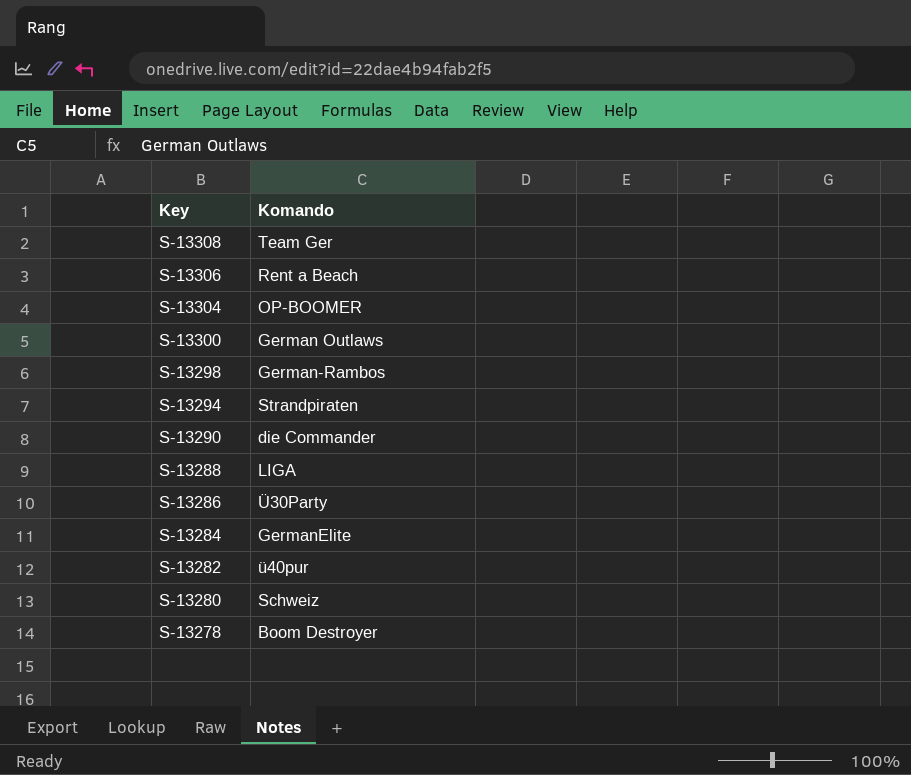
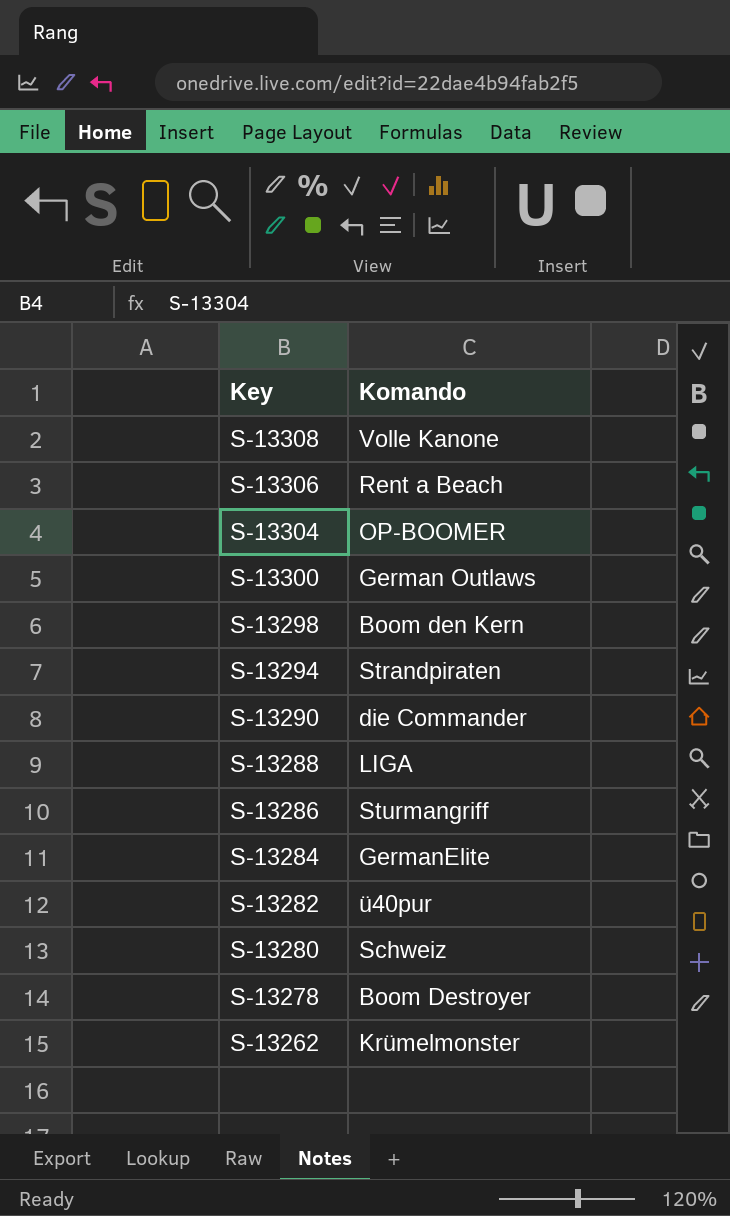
S-13308 | Komando: Team Ger -> Volle Kanone
S-13298 | Komando: German-Rambos -> Boom den Kern
S-13286 | Komando: Ü30Party -> Sturmangriff
row S-13262: none -> Krümelmonster

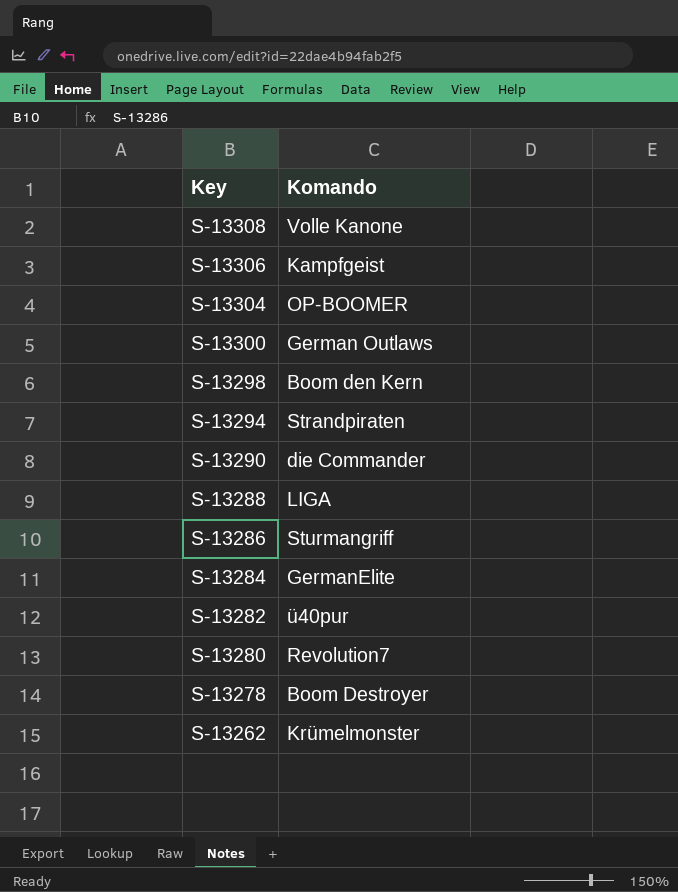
S-13306 | Komando: Rent a Beach -> Kampfgeist
S-13280 | Komando: Schweiz -> Revolution7

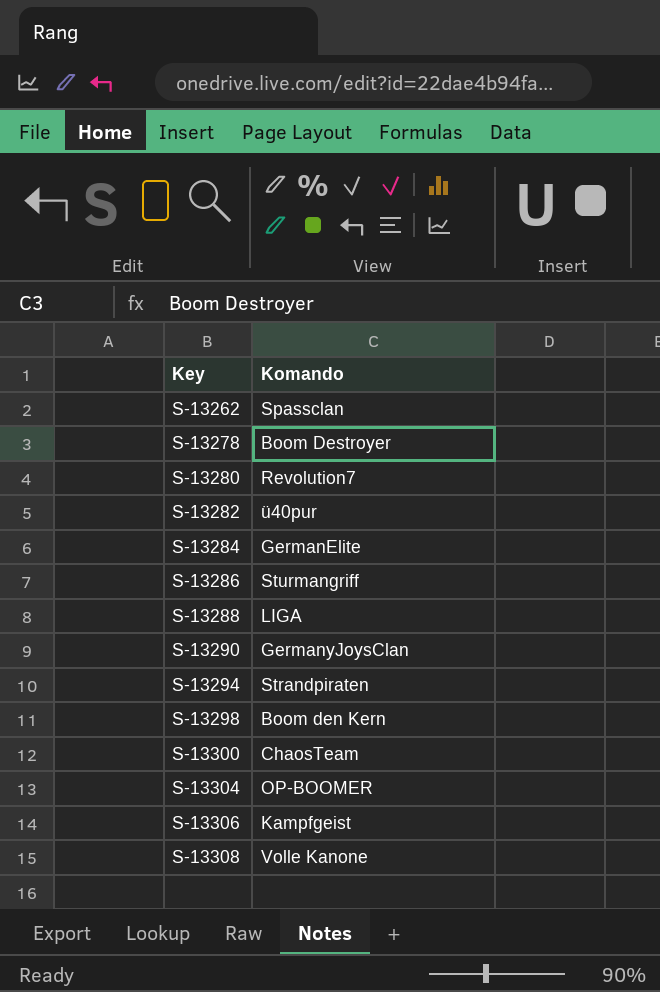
row order: Key descending -> Key ascending
S-13262 | Komando: Krümelmonster -> Spassclan
S-13290 | Komando: die Commander -> GermanyJoysClan
S-13300 | Komando: German Outlaws -> ChaosTeam

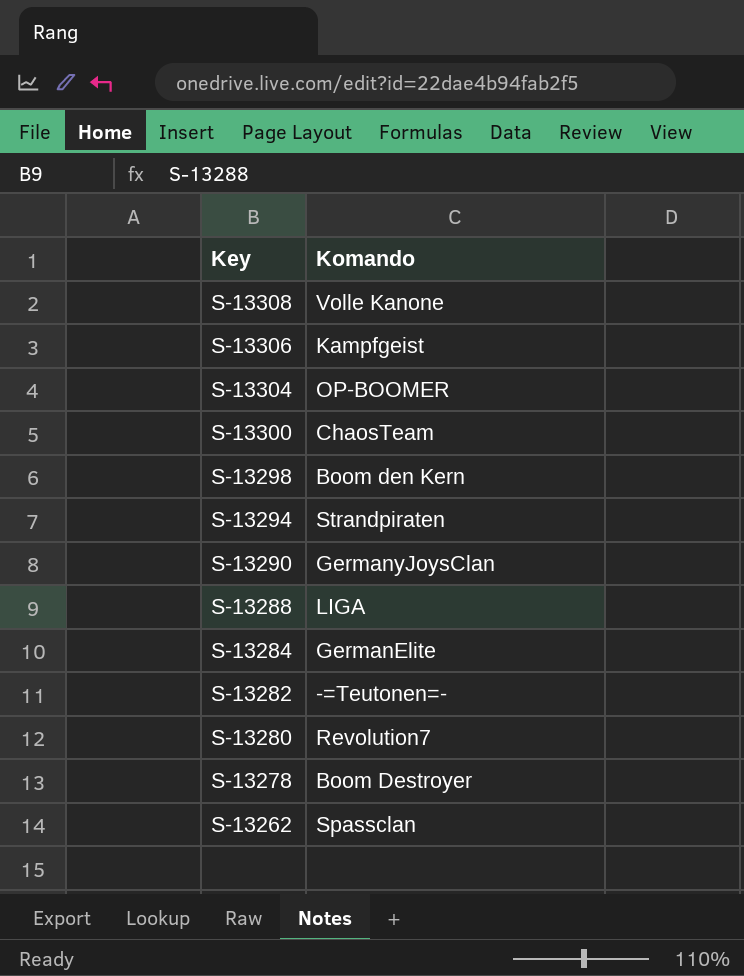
row order: Key ascending -> Key descending
row S-13286: Sturmangriff -> none
S-13282 | Komando: ü40pur -> -=Teutonen=-

